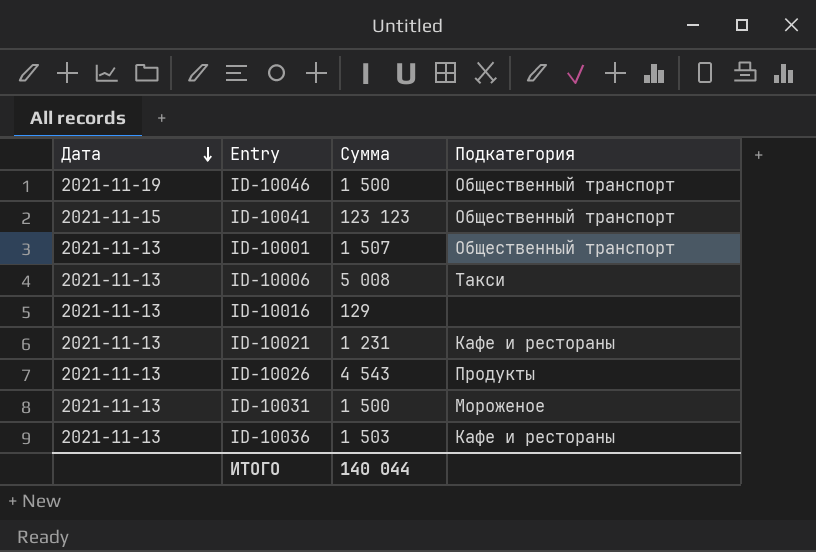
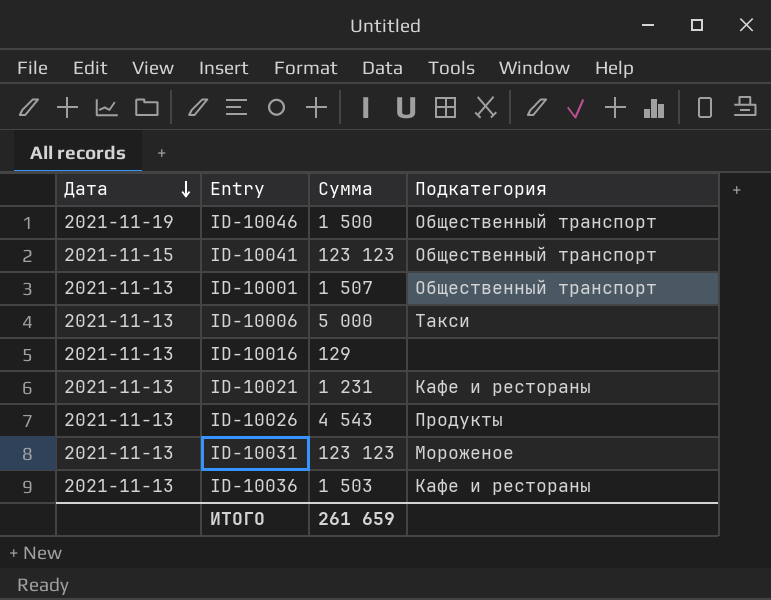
ID-10006 | Сумма: 5 008 -> 5 000
ID-10031 | Сумма: 1 500 -> 123 123
ИТОГО | Сумма: 140 044 -> 261 659

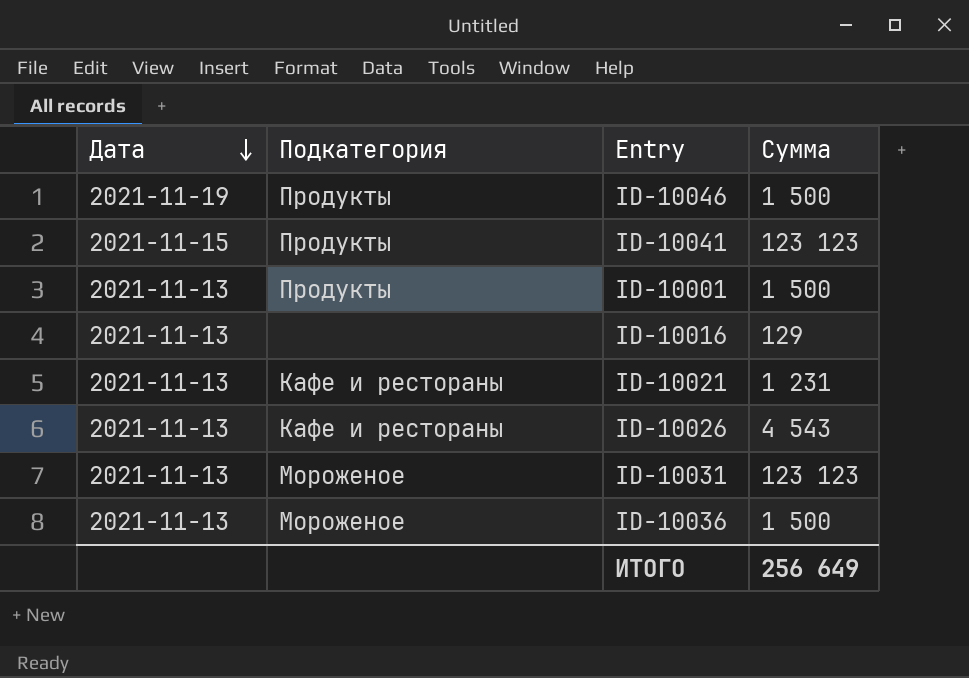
column Подкатегория | position: 4 -> 2
row ID-10006: 2021-11-13 | 5 000 | Такси -> none
ID-10046 | Подкатегория: Общественный транспорт -> Продукты
ID-10041 | Подкатегория: Общественный транспорт -> Продукты
ID-10001 | Подкатегория: Общественный транспорт -> Продукты
ID-10001 | Сумма: 1 507 -> 1 500
ID-10026 | Подкатегория: Продукты -> Кафе и рестораны
ID-10036 | Подкатегория: Кафе и рестораны -> Мороженое
ID-10036 | Сумма: 1 503 -> 1 500
ИТОГО | Сумма: 261 659 -> 256 649

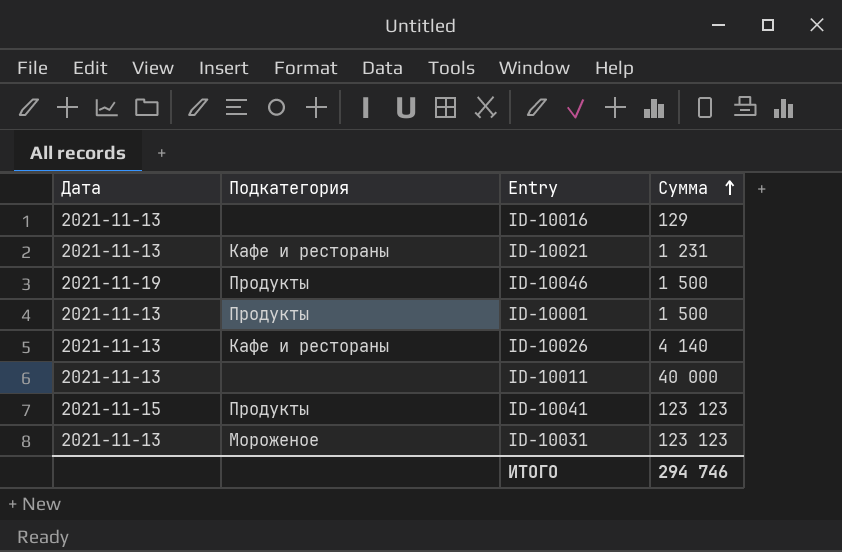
row order: Дата descending -> Сумма ascending
row ID-10036: 2021-11-13 | Мороженое | 1 500 -> none
ID-10026 | Сумма: 4 543 -> 4 140
row ID-10011: none -> 2021-11-13 | none | 40 000
ИТОГО | Сумма: 256 649 -> 294 746

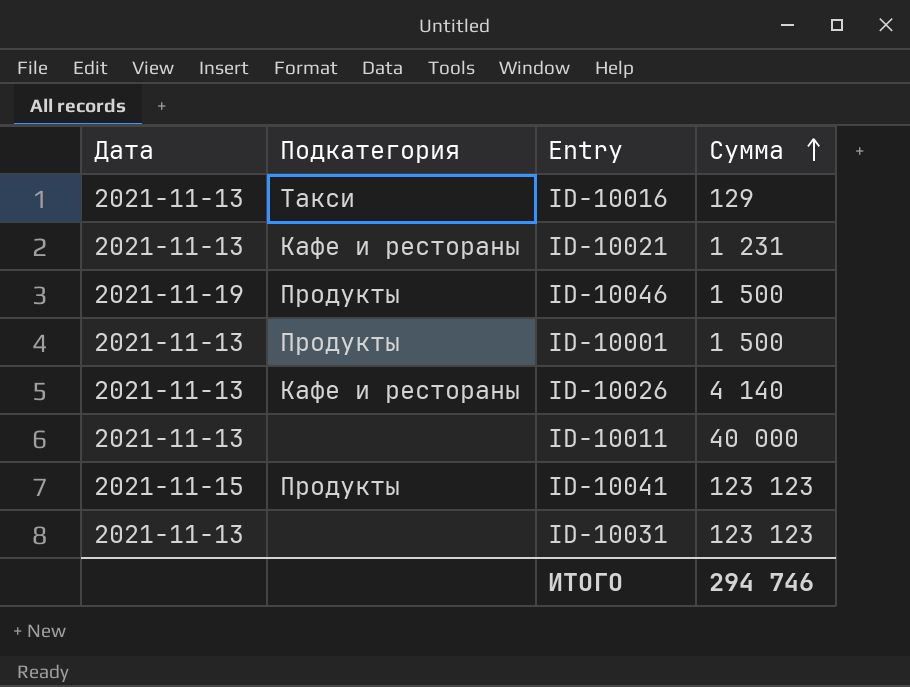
ID-10016 | Подкатегория: none -> Такси
ID-10031 | Подкатегория: Мороженое -> none

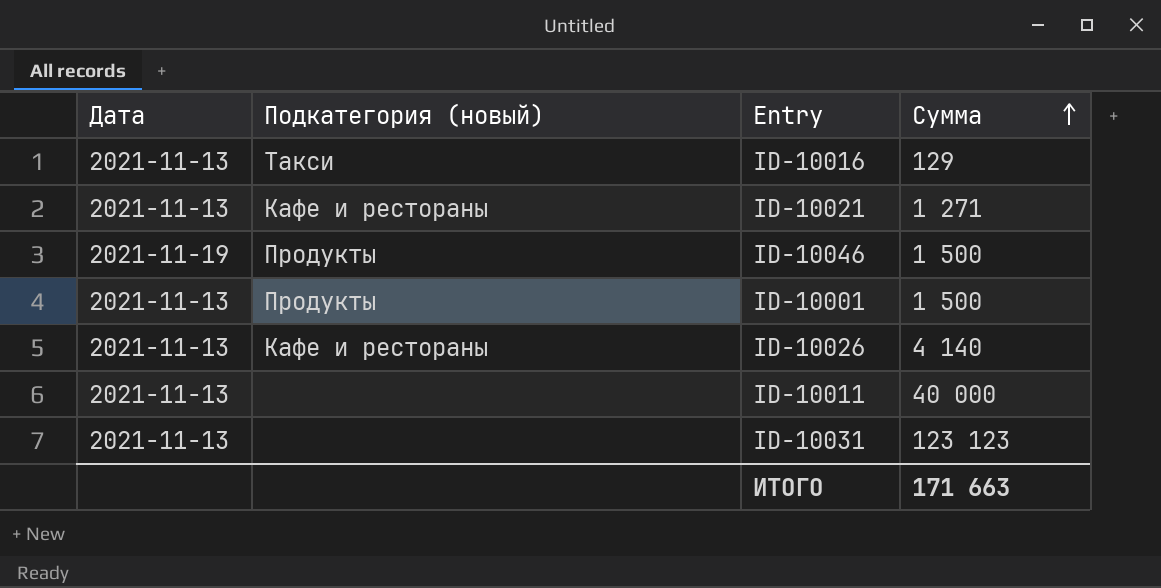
column name: Подкатегория -> Подкатегория (новый)
row ID-10041: 2021-11-15 | Продукты | 123 123 -> none
ID-10021 | Сумма: 1 231 -> 1 271
ИТОГО | Сумма: 294 746 -> 171 663

